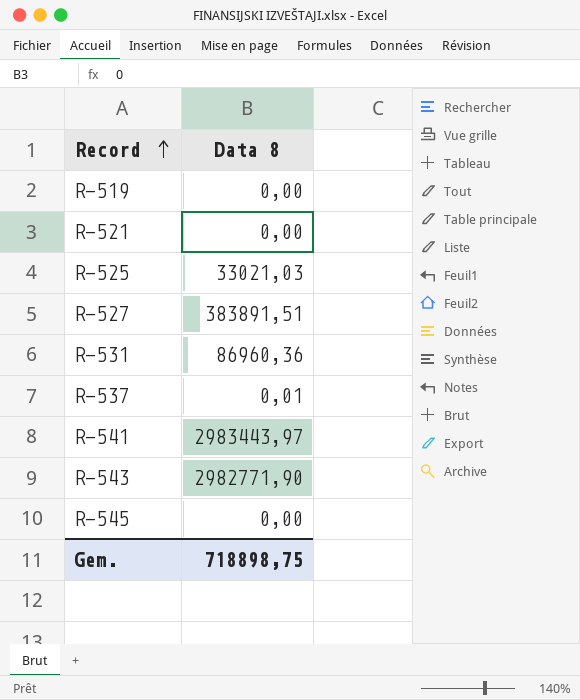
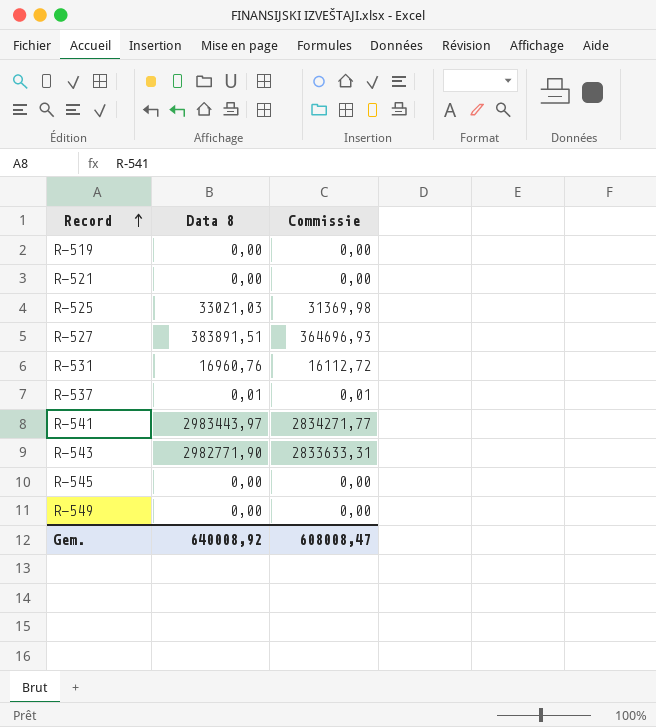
column Commissie | formula: none -> [Data 8] * 0,95
R-531 | Data 8: 86960,36 -> 16960,76
row R-549: none -> 0,00 | 0,00
Gem. | Data 8: 718898,75 -> 640008,92

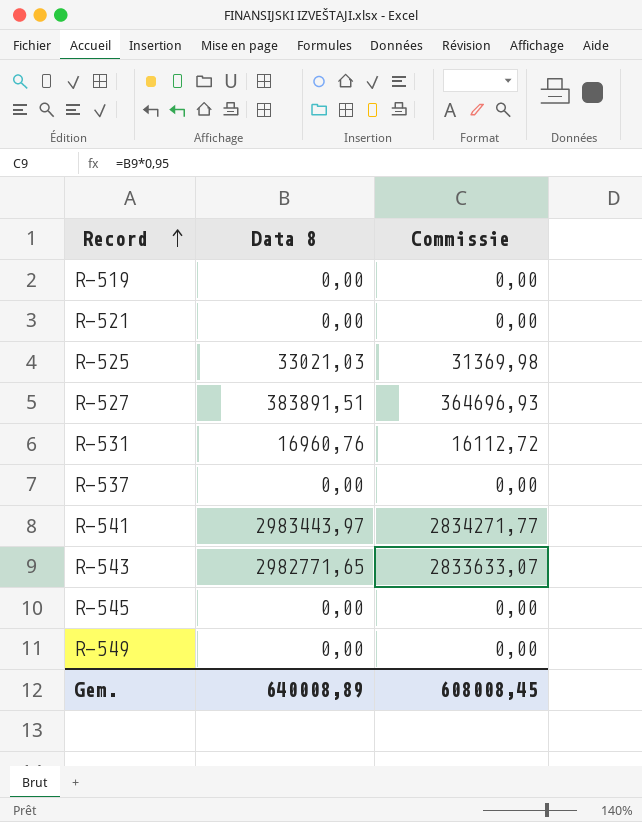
R-537 | Data 8: 0,01 -> 0,00
R-537 | Commissie: 0,01 -> 0,00
R-543 | Data 8: 2982771,90 -> 2982771,65
R-543 | Commissie: 2833633,31 -> 2833633,07
Gem. | Data 8: 640008,92 -> 640008,89
Gem. | Commissie: 608008,47 -> 608008,45

